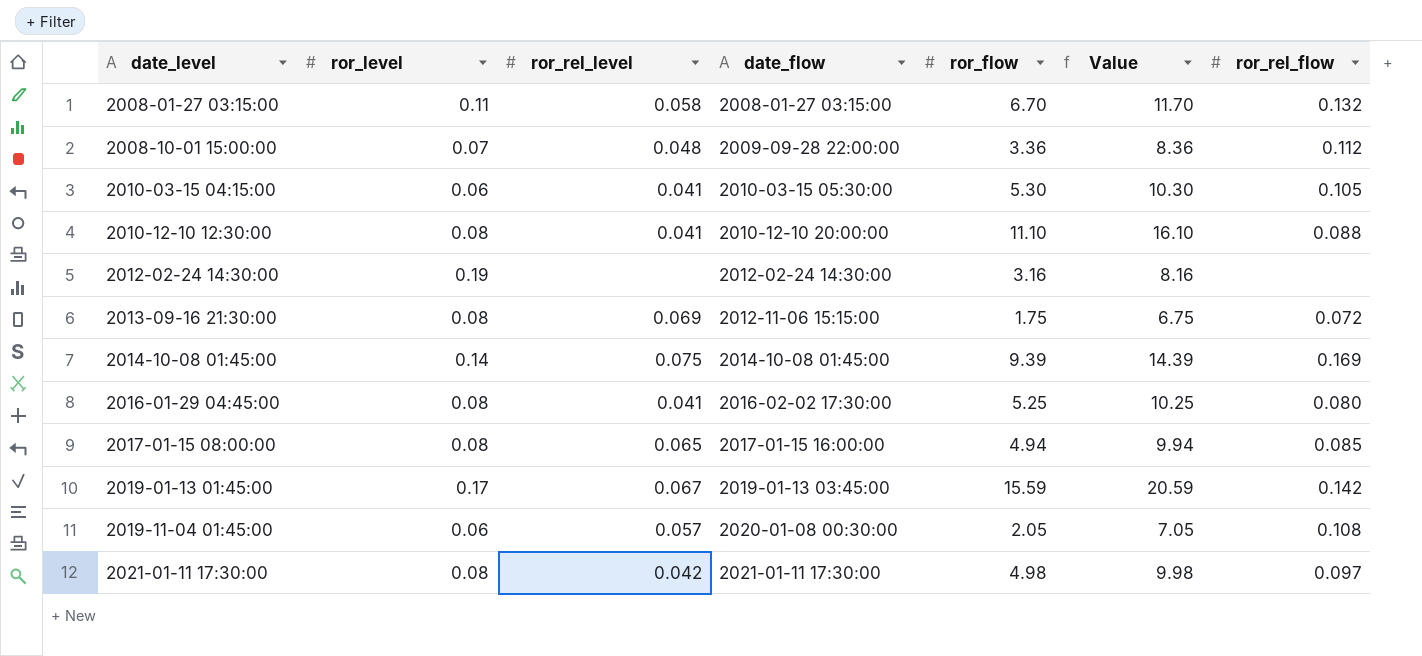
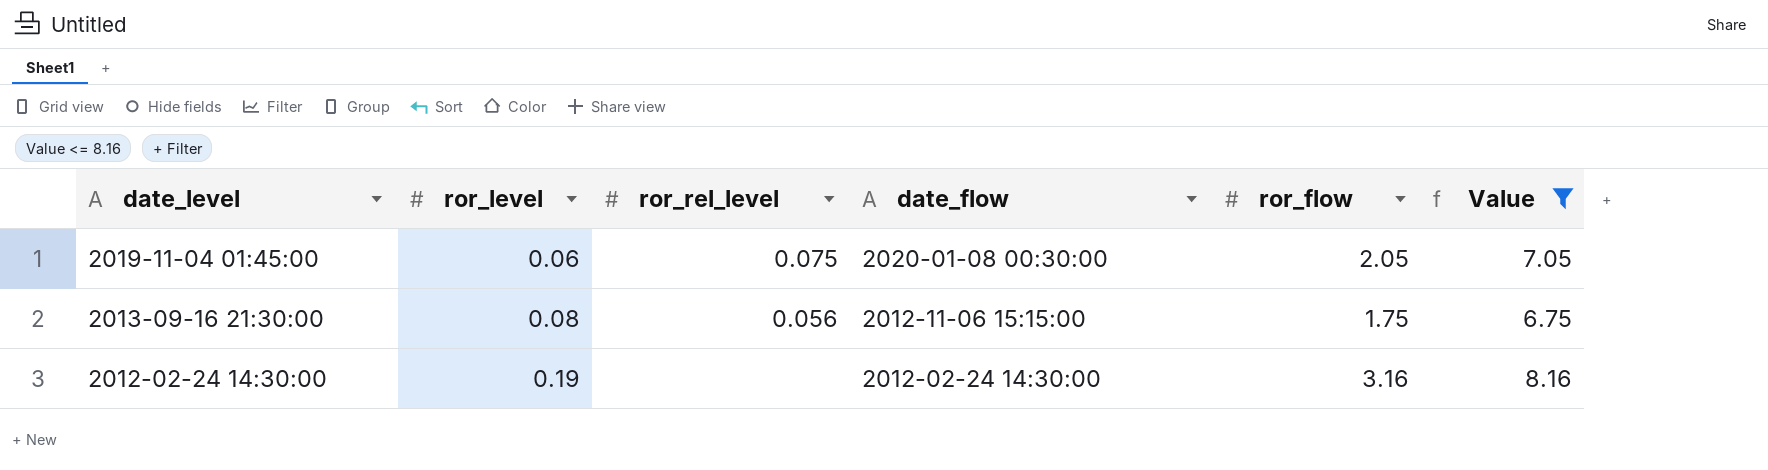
filter: none -> Value <= 8.16
row order: date_level ascending -> date_level descending
column ror_rel_flow | position: 7 -> none
2019-11-04 01:45:00 | ror_rel_level: 0.057 -> 0.075
2013-09-16 21:30:00 | ror_rel_level: 0.069 -> 0.056

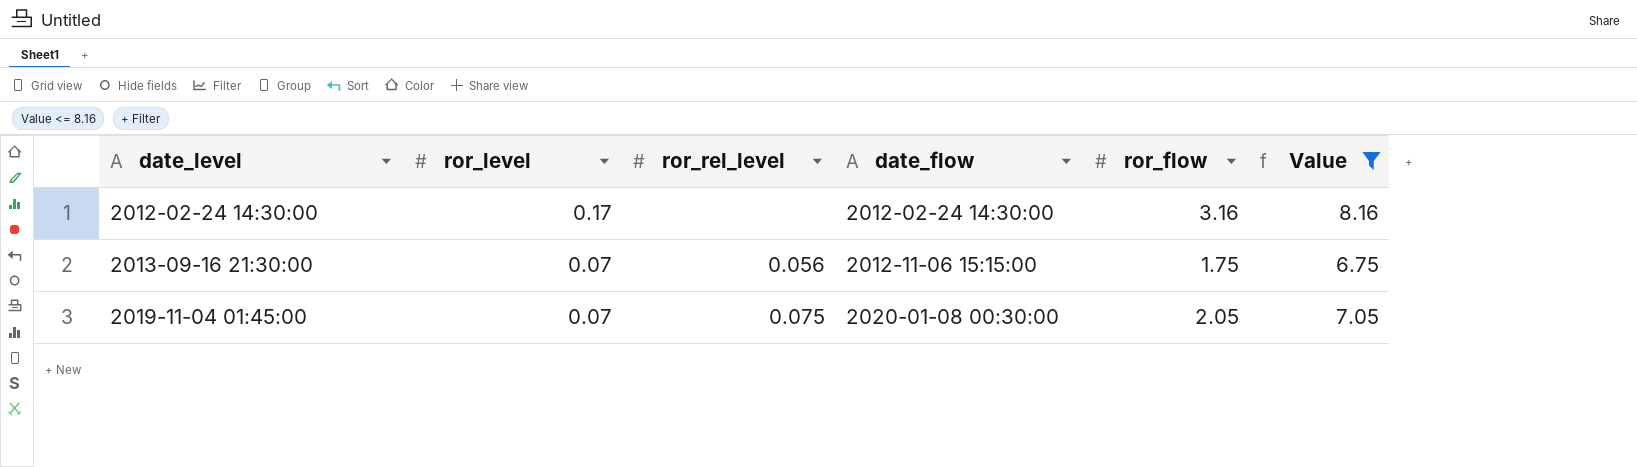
row order: date_level descending -> date_level ascending
2012-02-24 14:30:00 | ror_level: 0.19 -> 0.17
2013-09-16 21:30:00 | ror_level: 0.08 -> 0.07
2019-11-04 01:45:00 | ror_level: 0.06 -> 0.07

